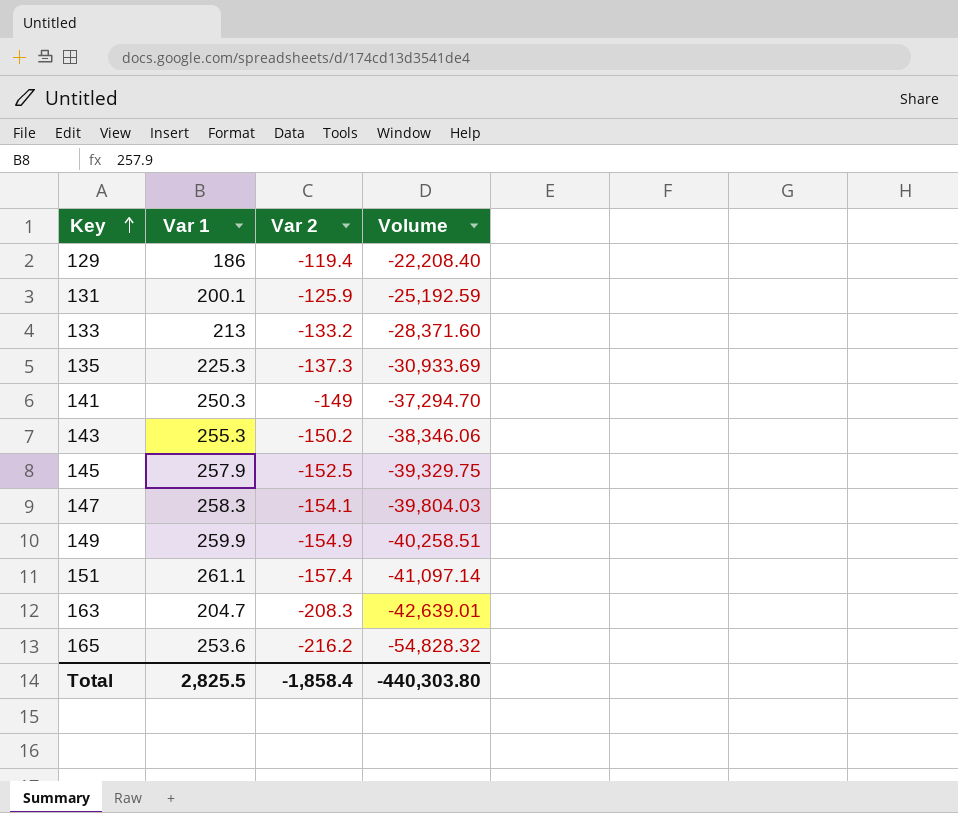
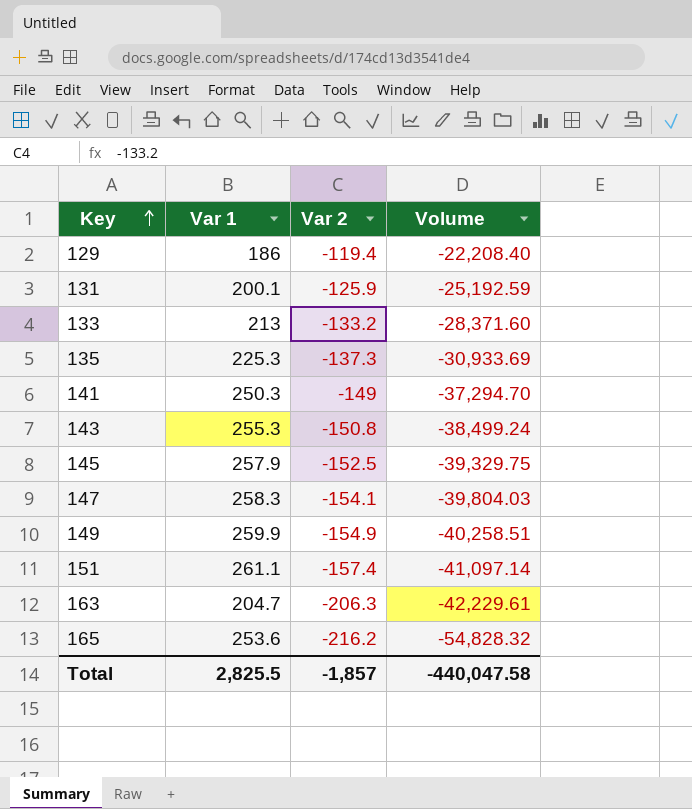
143 | Var 2: -150.2 -> -150.8
143 | Volume: -38,346.06 -> -38,499.24
163 | Var 2: -208.3 -> -206.3
163 | Volume: -42,639.01 -> -42,229.61
Total | Var 2: -1,858.4 -> -1,857
Total | Volume: -440,303.80 -> -440,047.58

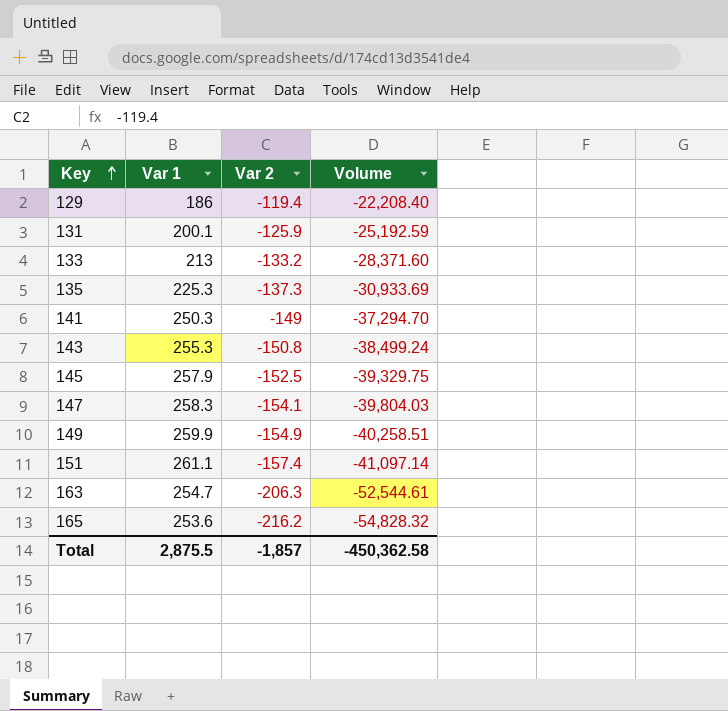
163 | Var 1: 204.7 -> 254.7
163 | Volume: -42,229.61 -> -52,544.61
Total | Var 1: 2,825.5 -> 2,875.5
Total | Volume: -440,047.58 -> -450,362.58

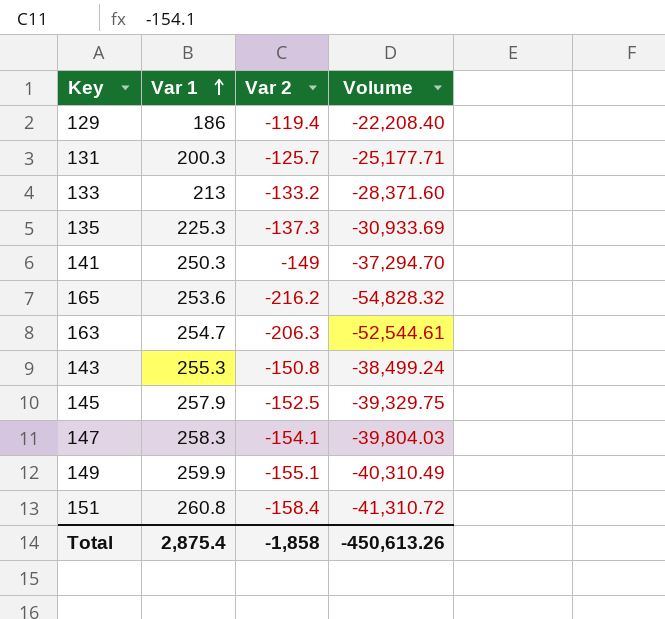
row order: Key ascending -> Var 1 ascending
131 | Var 1: 200.1 -> 200.3
131 | Var 2: -125.9 -> -125.7
131 | Volume: -25,192.59 -> -25,177.71
149 | Var 2: -154.9 -> -155.1
149 | Volume: -40,258.51 -> -40,310.49
151 | Var 1: 261.1 -> 260.8
151 | Var 2: -157.4 -> -158.4
151 | Volume: -41,097.14 -> -41,310.72
Total | Var 1: 2,875.5 -> 2,875.4
Total | Var 2: -1,857 -> -1,858
Total | Volume: -450,362.58 -> -450,613.26

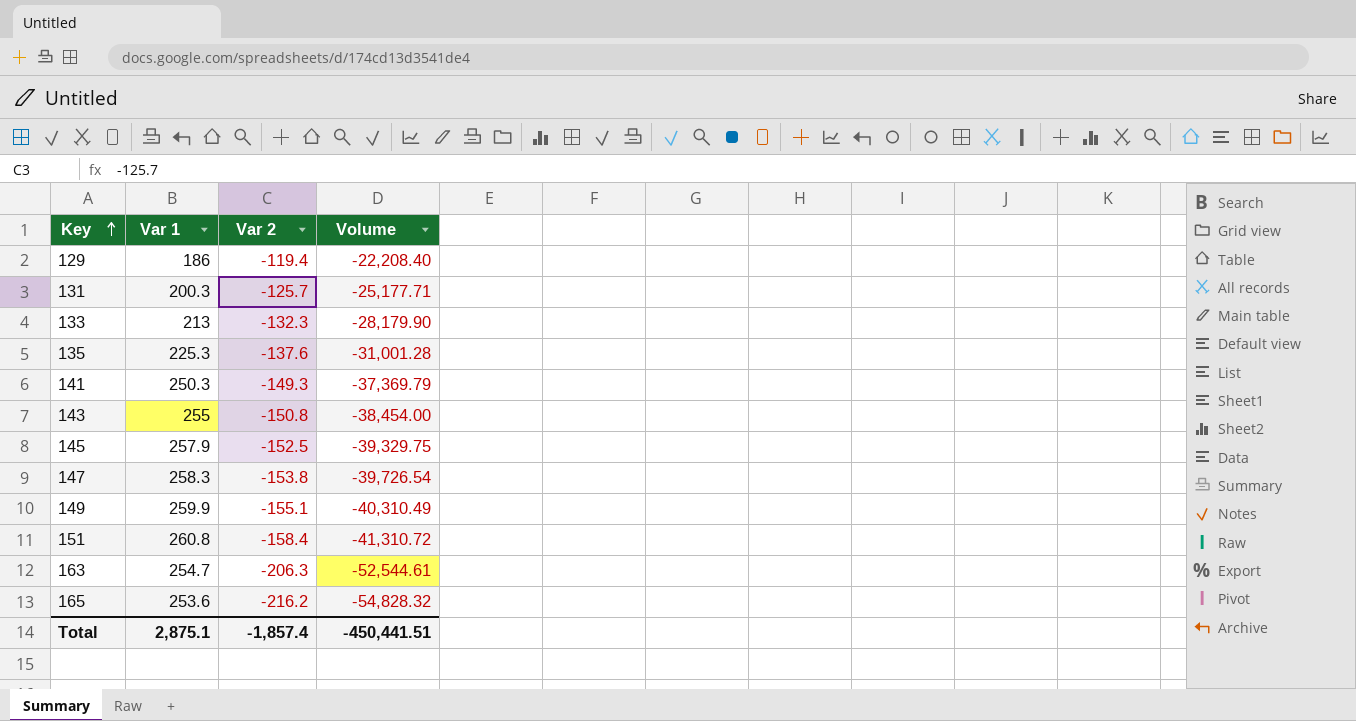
row order: Var 1 ascending -> Key ascending
133 | Var 2: -133.2 -> -132.3
133 | Volume: -28,371.60 -> -28,179.90
135 | Var 2: -137.3 -> -137.6
135 | Volume: -30,933.69 -> -31,001.28
141 | Var 2: -149 -> -149.3
141 | Volume: -37,294.70 -> -37,369.79
143 | Var 1: 255.3 -> 255
143 | Volume: -38,499.24 -> -38,454.00
147 | Var 2: -154.1 -> -153.8
147 | Volume: -39,804.03 -> -39,726.54
Total | Var 1: 2,875.4 -> 2,875.1
Total | Var 2: -1,858 -> -1,857.4
Total | Volume: -450,613.26 -> -450,441.51

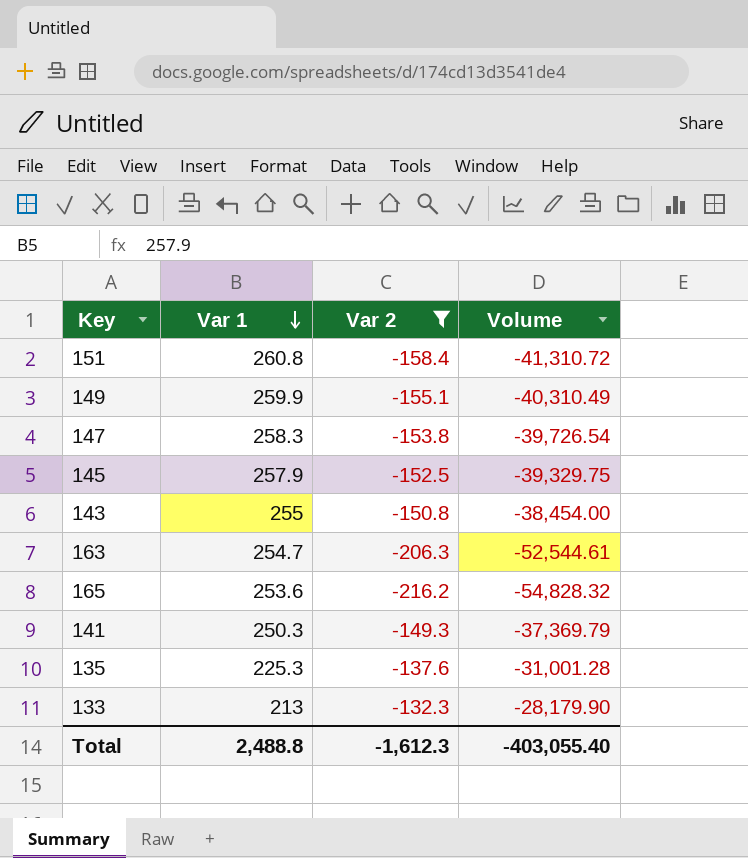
filter: none -> Var 2 <= -132.3
row order: Key ascending -> Var 1 descending
Total | Var 1: 2,875.1 -> 2,488.8
Total | Var 2: -1,857.4 -> -1,612.3
Total | Volume: -450,441.51 -> -403,055.40

